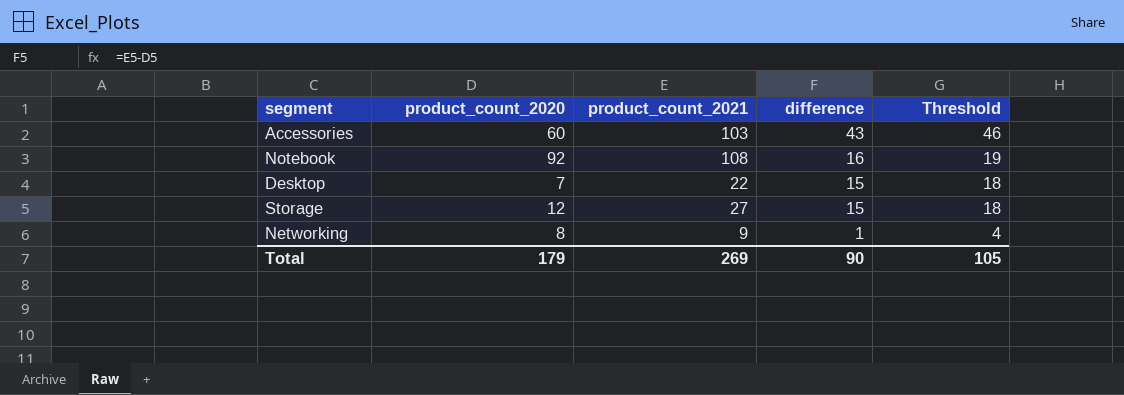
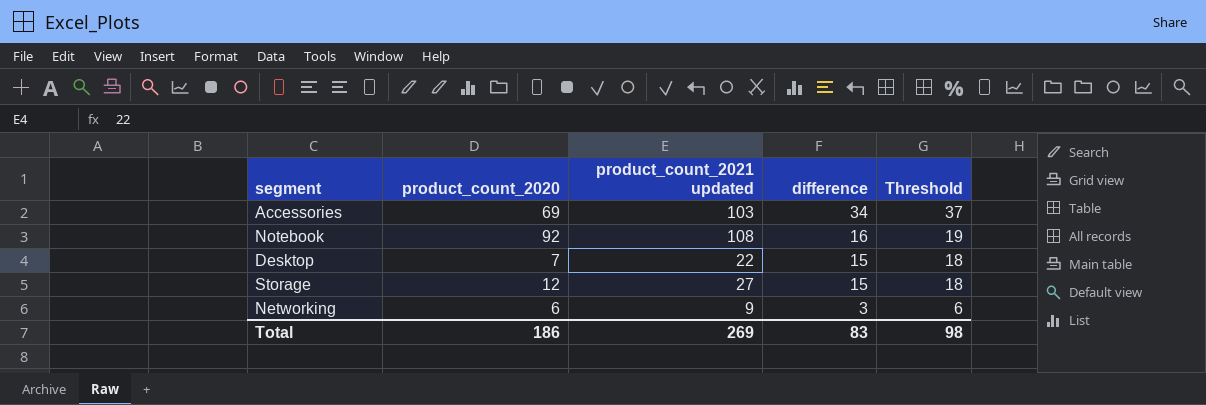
column name: product_count_2021 -> product_count_2021 updated
Accessories | product_count_2020: 60 -> 69
Accessories | difference: 43 -> 34
Accessories | Threshold: 46 -> 37
Networking | product_count_2020: 8 -> 6
Networking | difference: 1 -> 3
Networking | Threshold: 4 -> 6
Total | product_count_2020: 179 -> 186
Total | difference: 90 -> 83
Total | Threshold: 105 -> 98

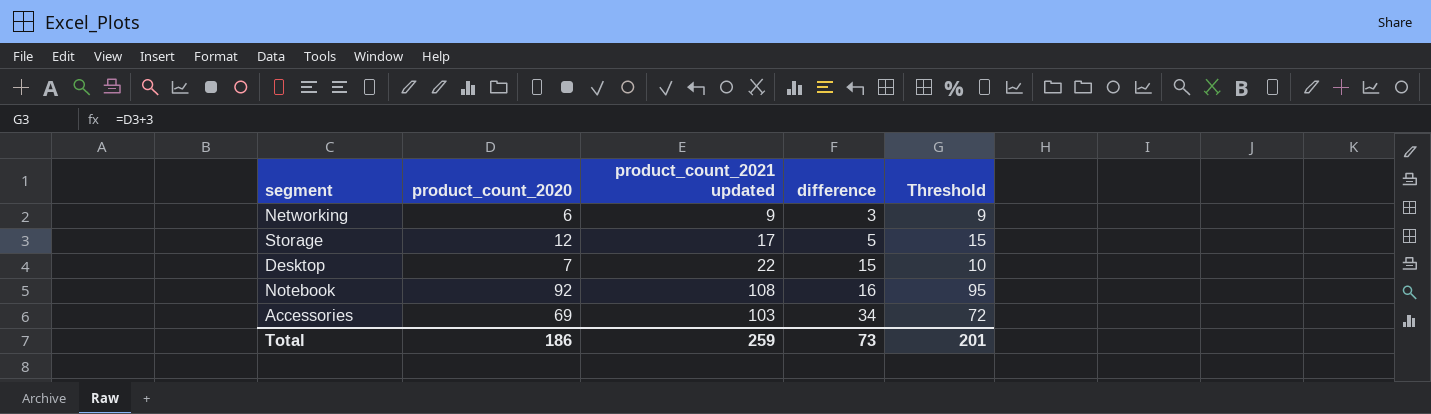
row order: difference descending -> difference ascending
column Threshold | formula: [difference] + 3 -> [product_count_2020] + 3
Storage | product_count_2021 updated: 27 -> 17
Storage | difference: 15 -> 5
Total | product_count_2021 updated: 269 -> 259
Total | difference: 83 -> 73
Total | Threshold: 98 -> 201

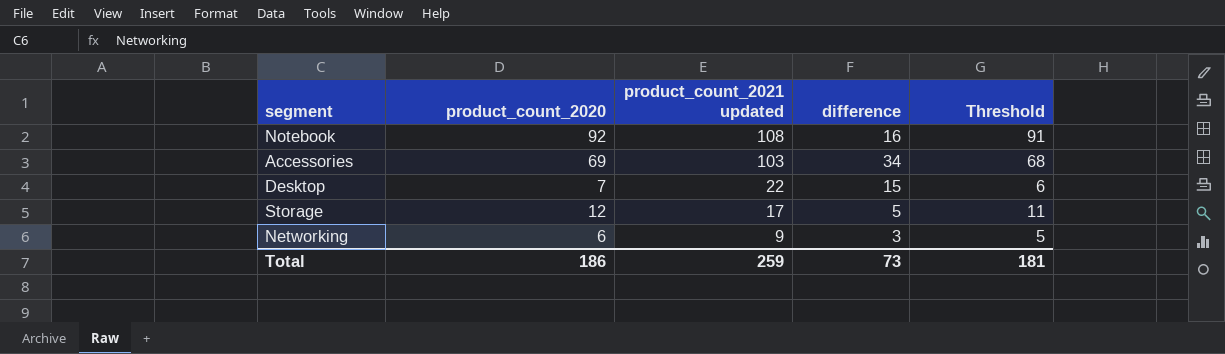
row order: difference ascending -> product_count_2021 updated descending
column Threshold | formula: [product_count_2020] + 3 -> [product_count_2020] - 1
Total | Threshold: 201 -> 181

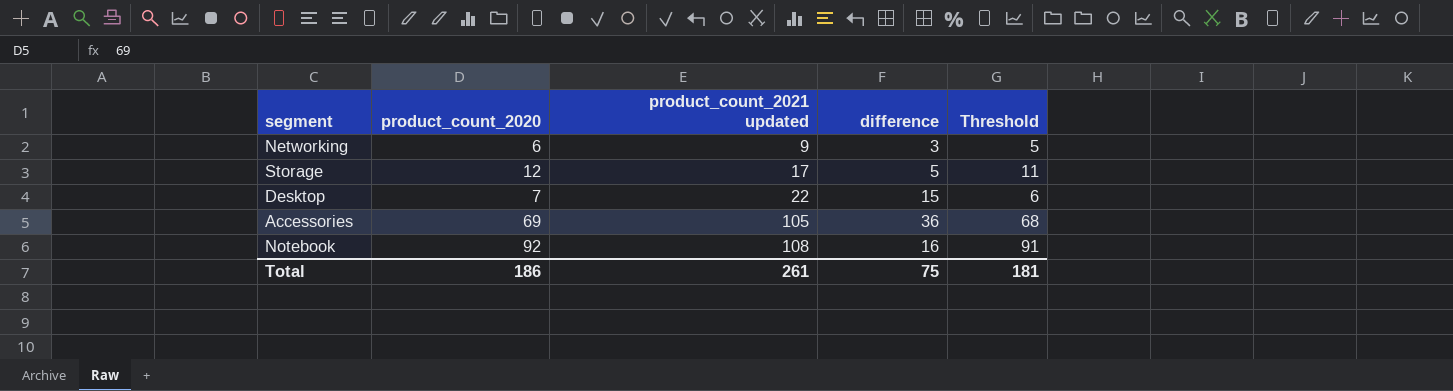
row order: product_count_2021 updated descending -> product_count_2021 updated ascending
Accessories | product_count_2021 updated: 103 -> 105
Accessories | difference: 34 -> 36
Total | product_count_2021 updated: 259 -> 261
Total | difference: 73 -> 75

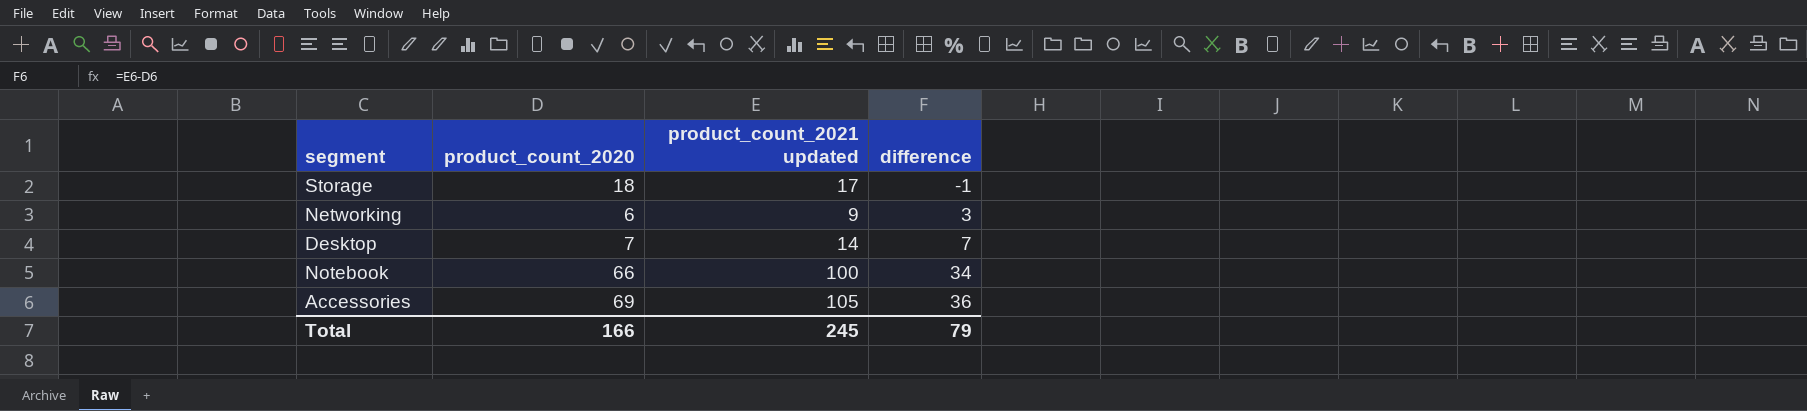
row order: product_count_2021 updated ascending -> difference ascending
column Threshold | formula: [product_count_2020] - 1 -> none
Storage | product_count_2020: 12 -> 18
Storage | difference: 5 -> -1
Desktop | product_count_2021 updated: 22 -> 14
Desktop | difference: 15 -> 7
Notebook | product_count_2020: 92 -> 66
Notebook | product_count_2021 updated: 108 -> 100
Notebook | difference: 16 -> 34
Total | product_count_2020: 186 -> 166
Total | product_count_2021 updated: 261 -> 245
Total | difference: 75 -> 79

